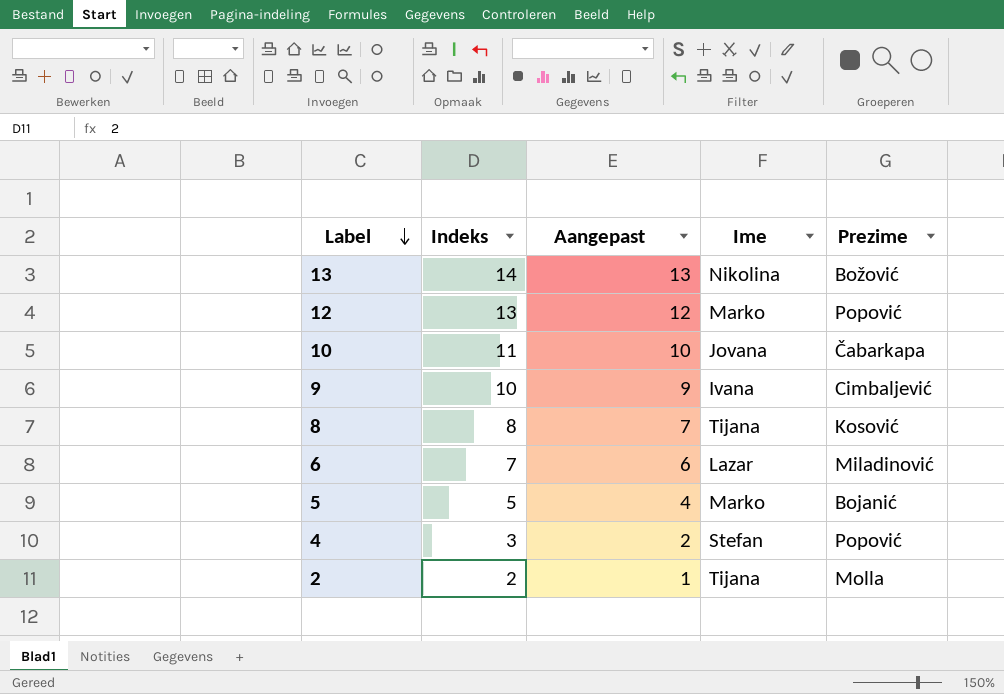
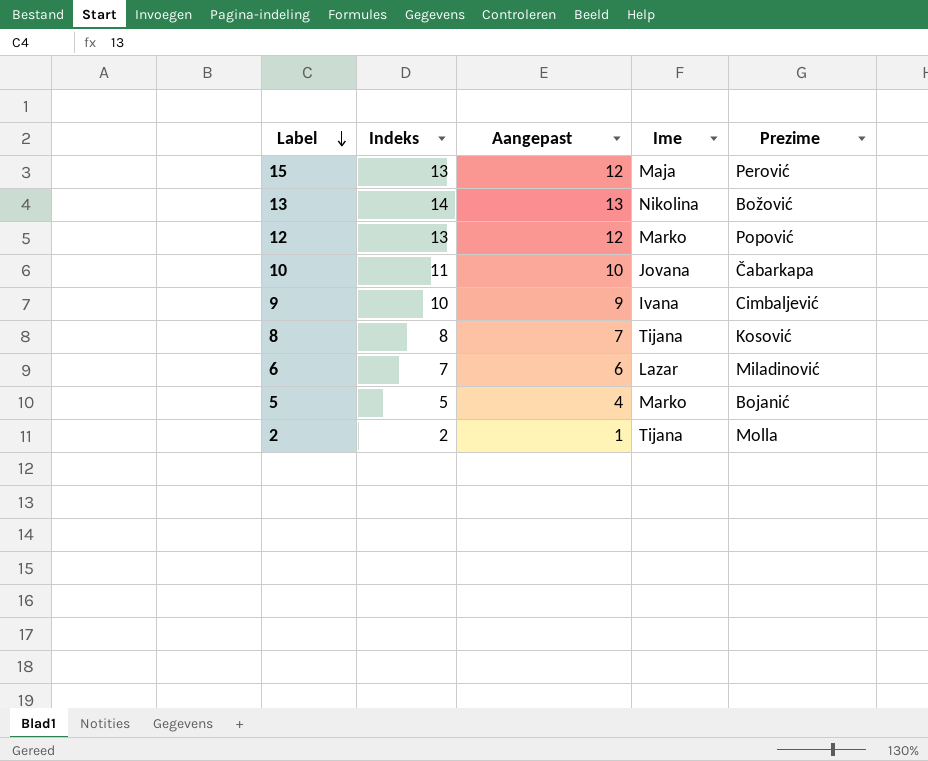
row 4: 3 | 2 | Stefan | Popović -> none
row 15: none -> 13 | 12 | Maja | Perović

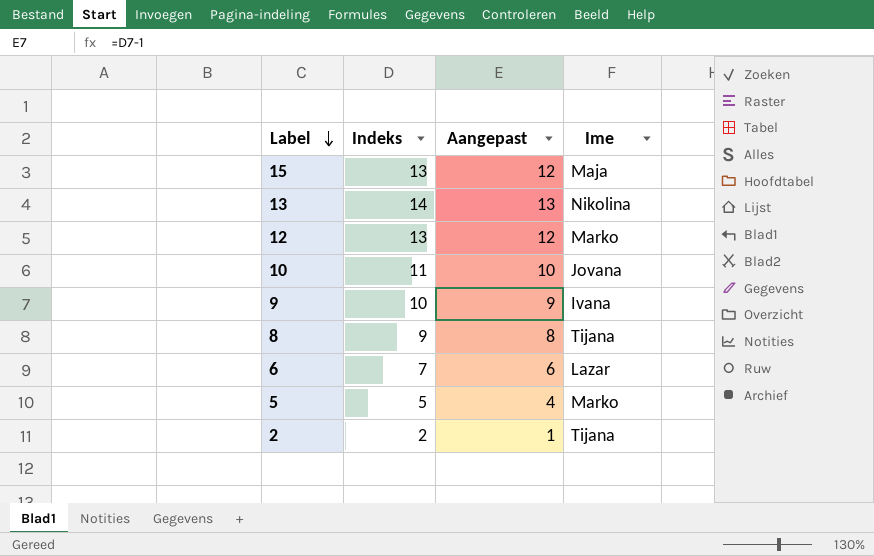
column Prezime | position: 5 -> none
8 | Indeks: 8 -> 9
8 | Aangepast: 7 -> 8

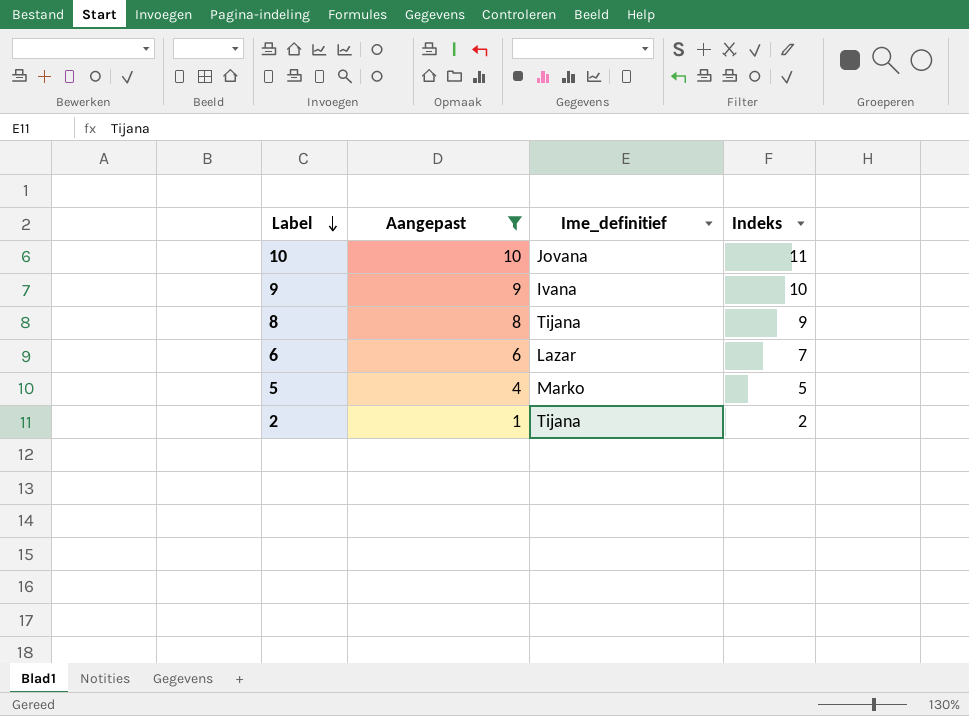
filter: none -> Aangepast <= 10
column name: Ime -> Ime_definitief
column Indeks | position: 2 -> 4

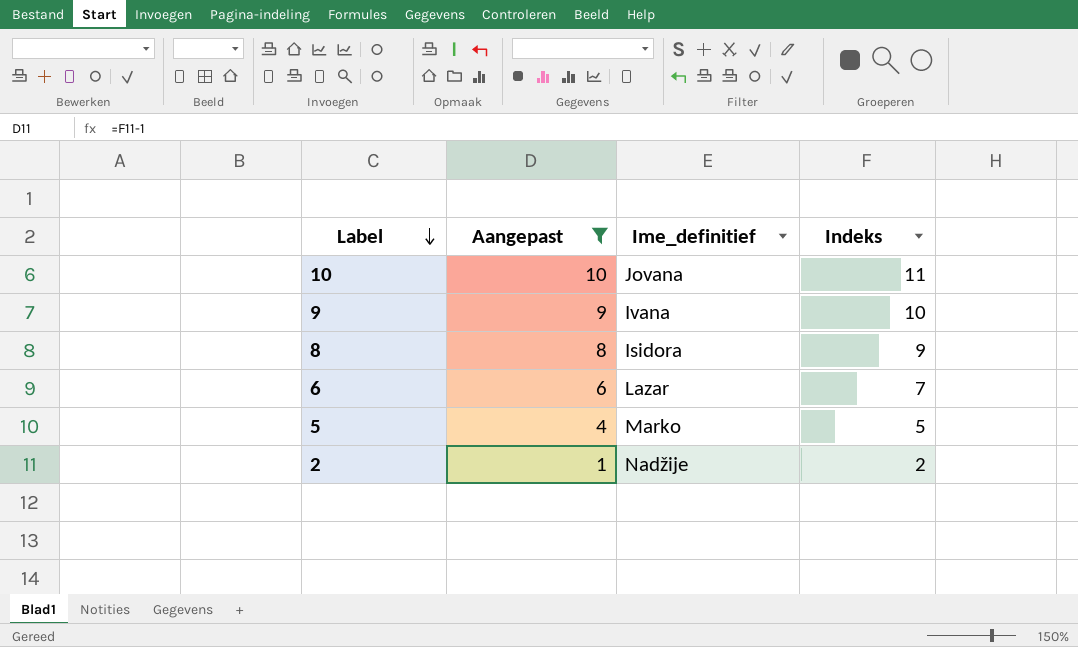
8 | Ime_definitief: Tijana -> Isidora
2 | Ime_definitief: Tijana -> Nadžije

